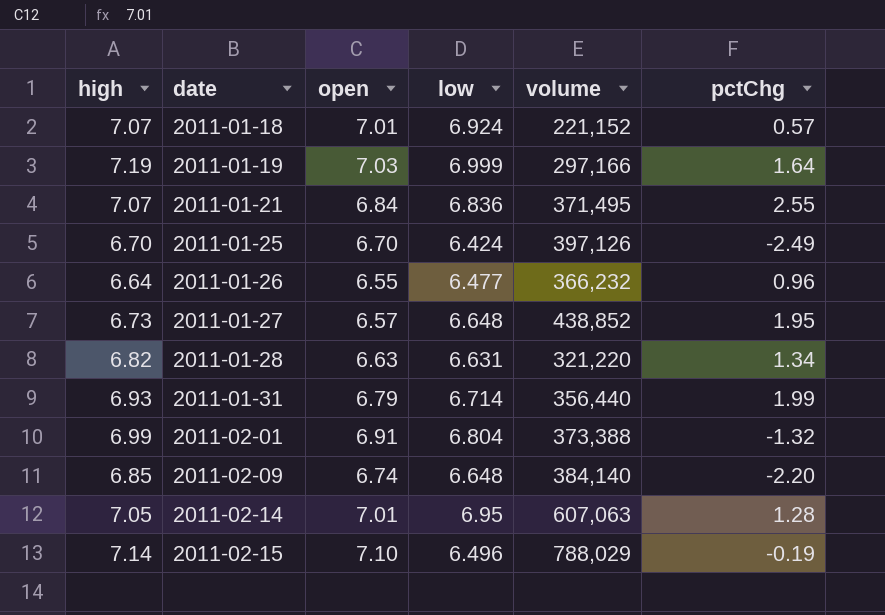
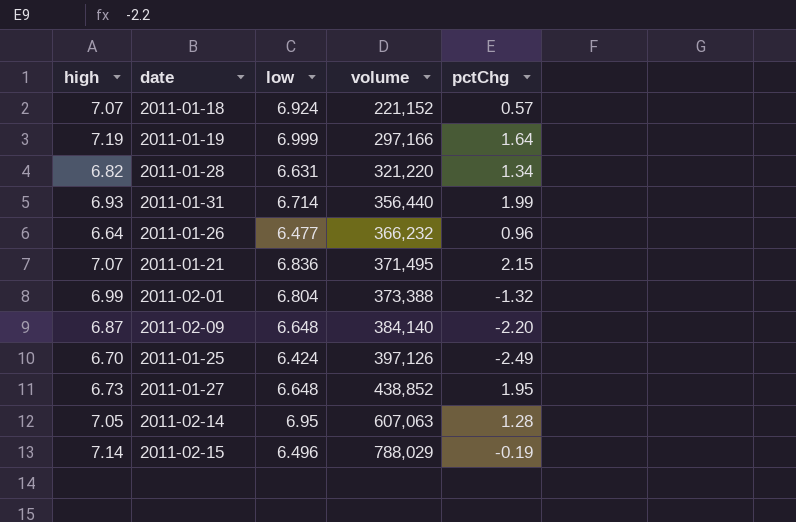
row order: date ascending -> volume ascending
column open | position: 3 -> none
2011-01-21 | pctChg: 2.55 -> 2.15
2011-02-09 | high: 6.85 -> 6.87

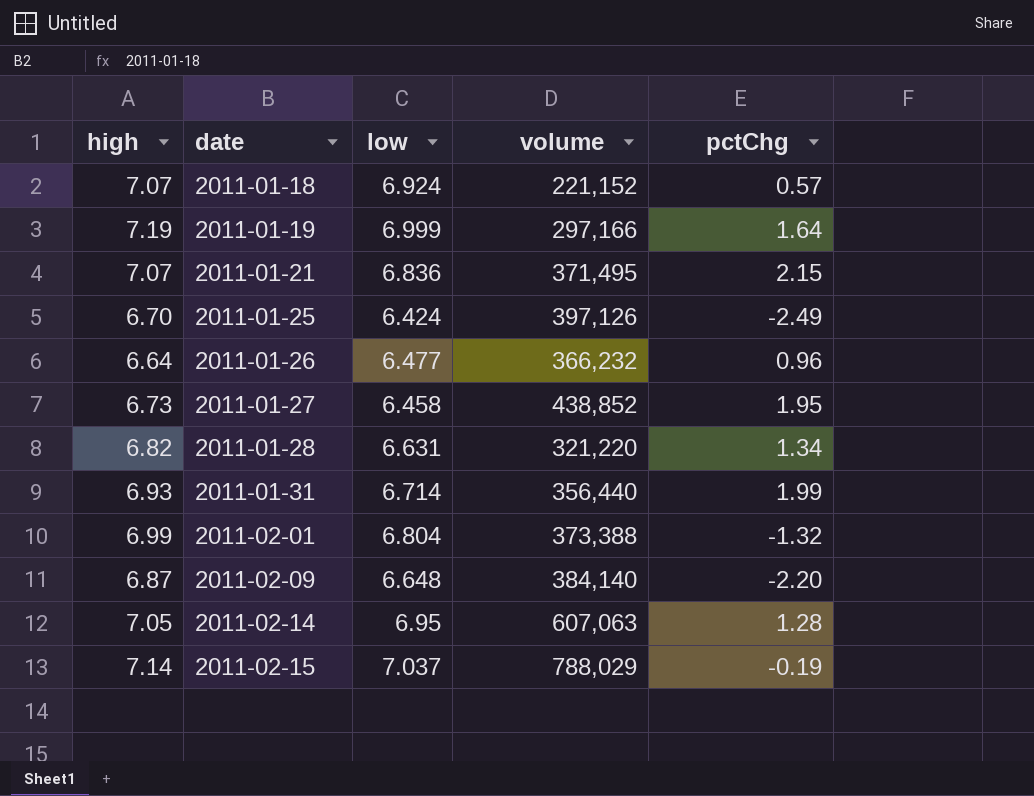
row order: volume ascending -> date ascending
2011-01-27 | low: 6.648 -> 6.458
2011-02-15 | low: 6.496 -> 7.037

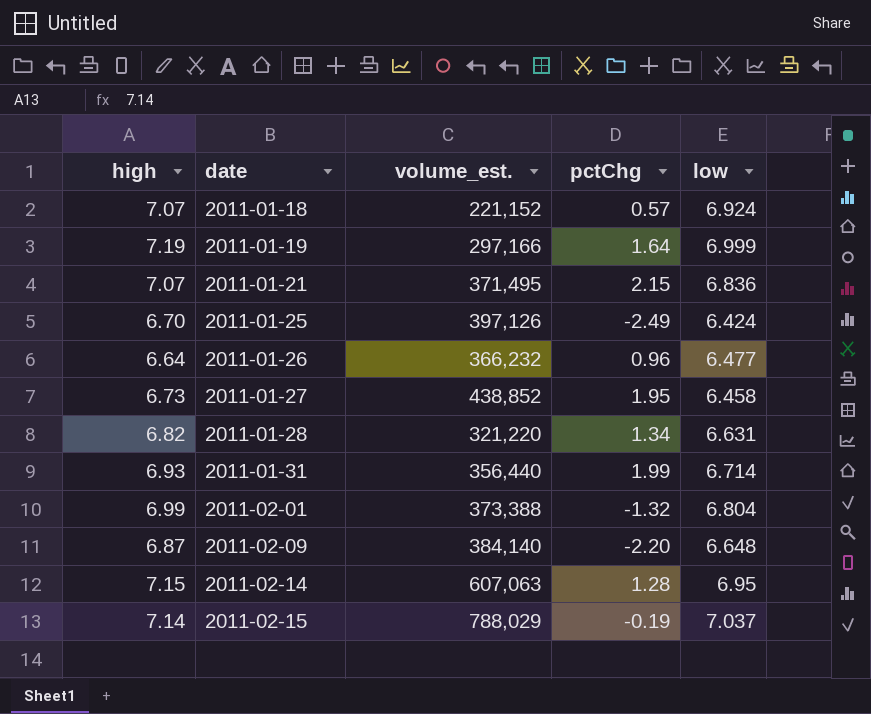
column name: volume -> volume_est.
column low | position: 3 -> 5
2011-02-14 | high: 7.05 -> 7.15

